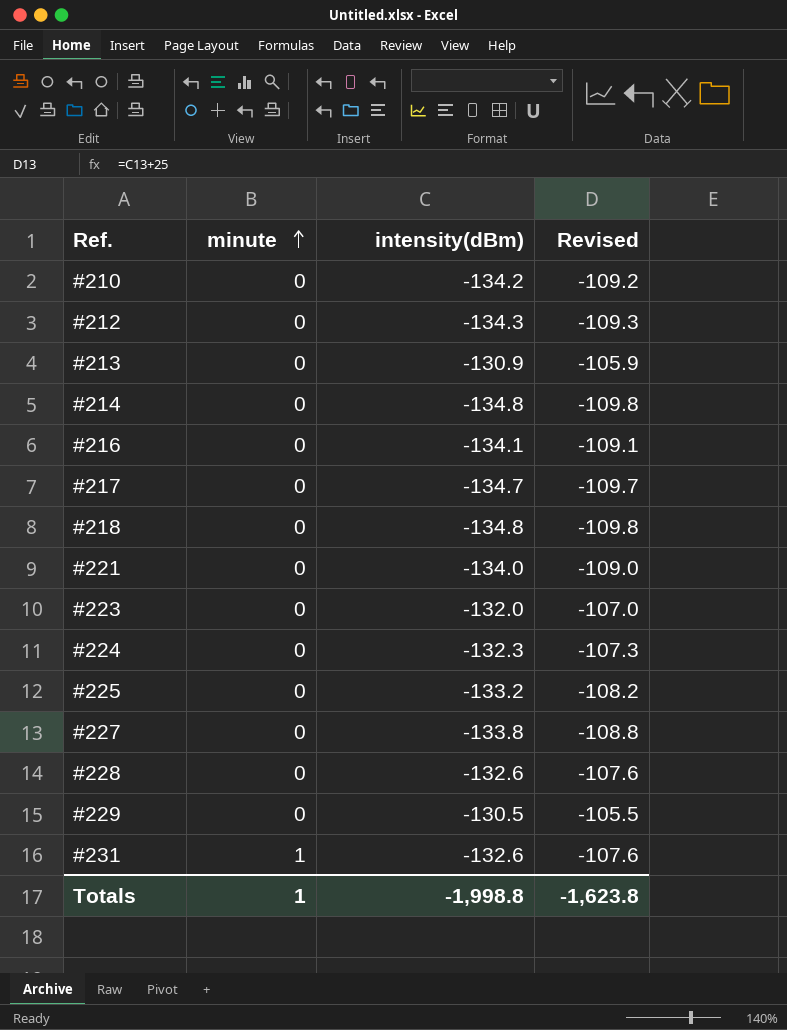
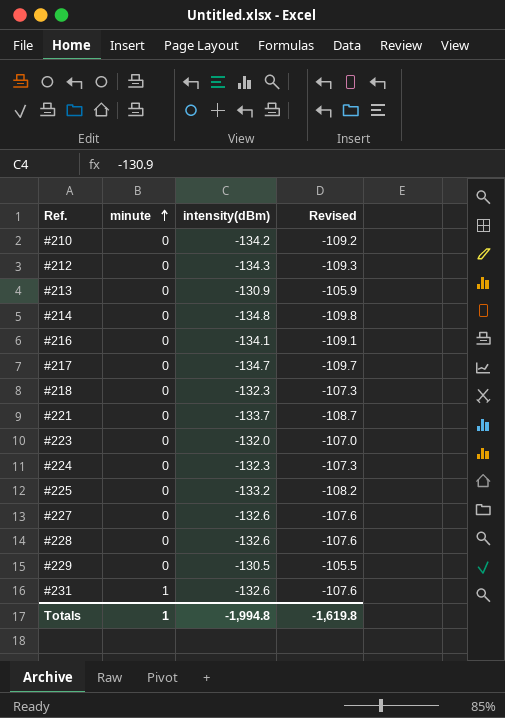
#218 | intensity(dBm): -134.8 -> -132.3
#218 | Revised: -109.8 -> -107.3
#221 | intensity(dBm): -134.0 -> -133.7
#221 | Revised: -109.0 -> -108.7
#227 | intensity(dBm): -133.8 -> -132.6
#227 | Revised: -108.8 -> -107.6
Totals | intensity(dBm): -1,998.8 -> -1,994.8
Totals | Revised: -1,623.8 -> -1,619.8

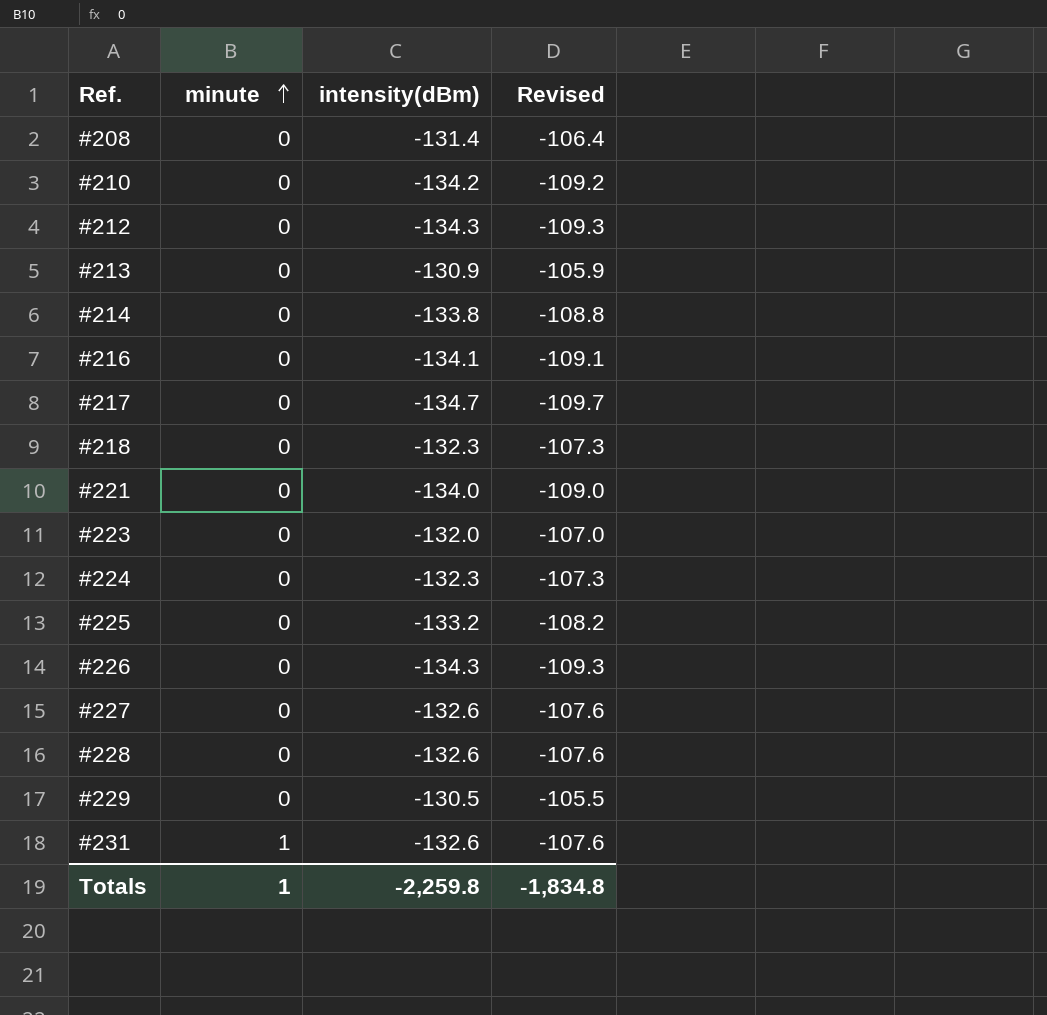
row #208: none -> 0 | -131.4 | -106.4
#214 | intensity(dBm): -134.8 -> -133.8
#214 | Revised: -109.8 -> -108.8
#221 | intensity(dBm): -133.7 -> -134.0
#221 | Revised: -108.7 -> -109.0
row #226: none -> 0 | -134.3 | -109.3
Totals | intensity(dBm): -1,994.8 -> -2,259.8
Totals | Revised: -1,619.8 -> -1,834.8

